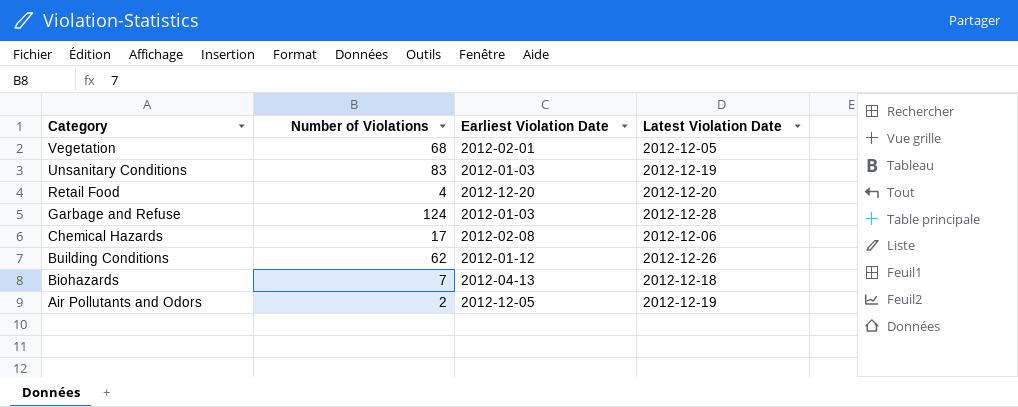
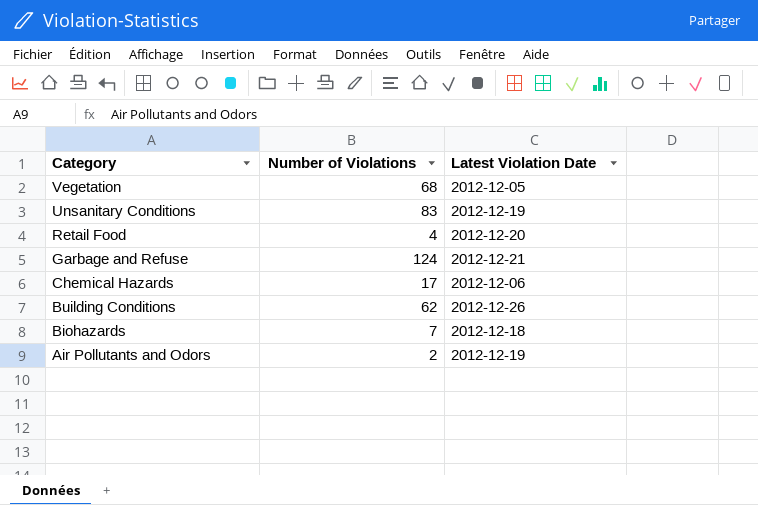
column Earliest Violation Date | position: 3 -> none
Garbage and Refuse | Latest Violation Date: 2012-12-28 -> 2012-12-21

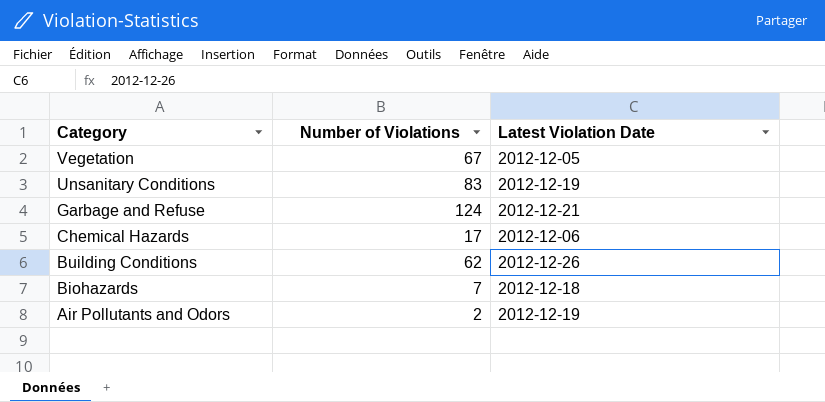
row Retail Food: 4 | 2012-12-20 -> none
Vegetation | Number of Violations: 68 -> 67

